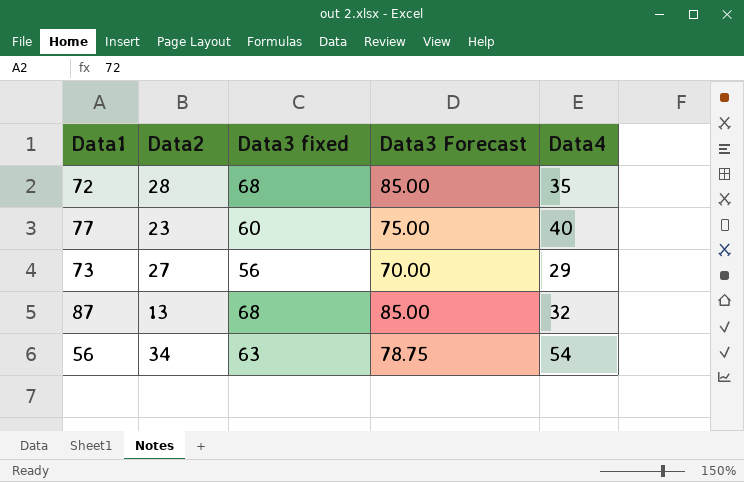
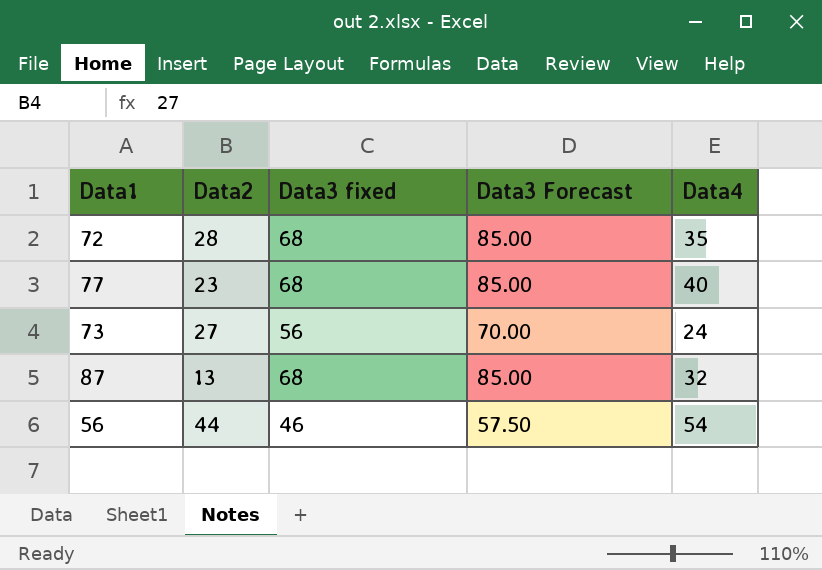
77 | Data3 fixed: 60 -> 68
77 | Data3 Forecast: 75.00 -> 85.00
73 | Data4: 29 -> 24
56 | Data2: 34 -> 44
56 | Data3 fixed: 63 -> 46
56 | Data3 Forecast: 78.75 -> 57.50

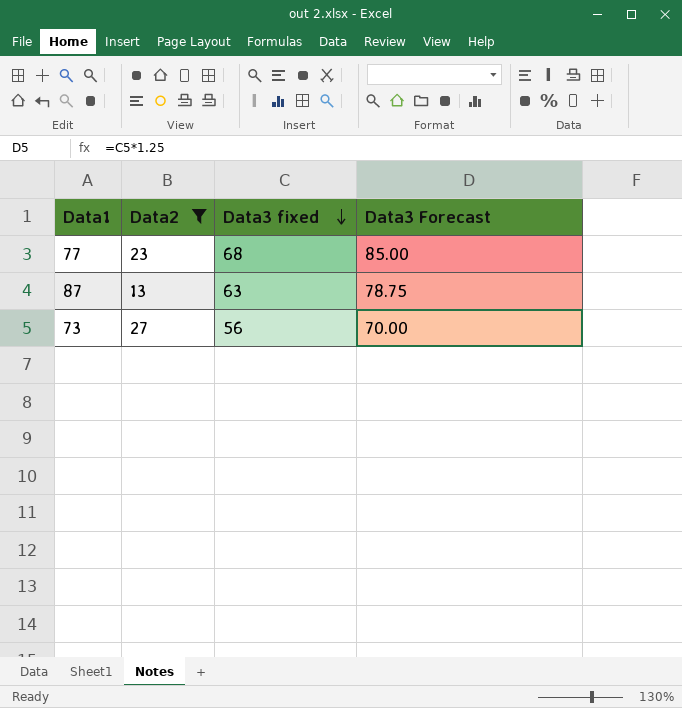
filter: none -> Data2 <= 27
row order: none -> Data3 fixed descending
column Data4 | position: 5 -> none
87 | Data3 fixed: 68 -> 63
87 | Data3 Forecast: 85.00 -> 78.75

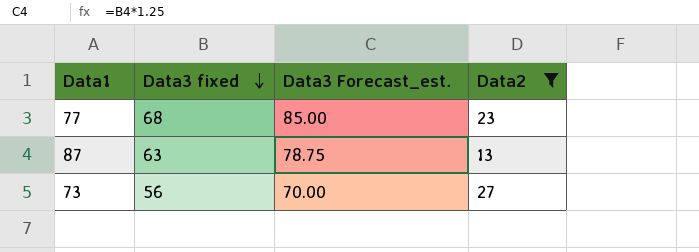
column name: Data3 Forecast -> Data3 Forecast_est.
column Data2 | position: 2 -> 4

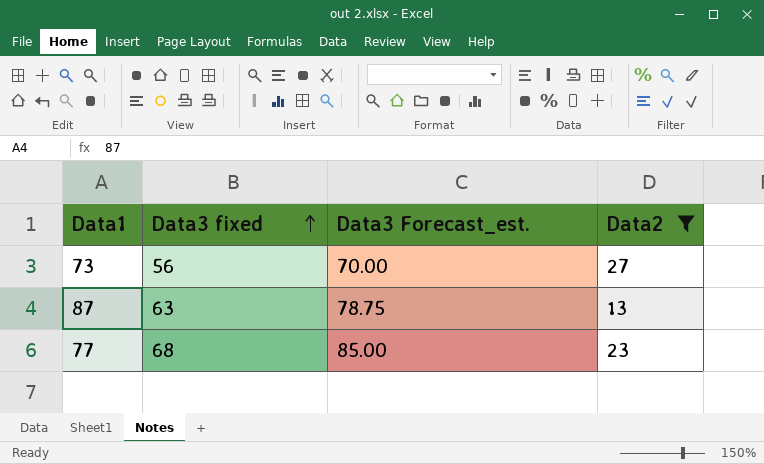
row order: Data3 fixed descending -> Data3 fixed ascending

